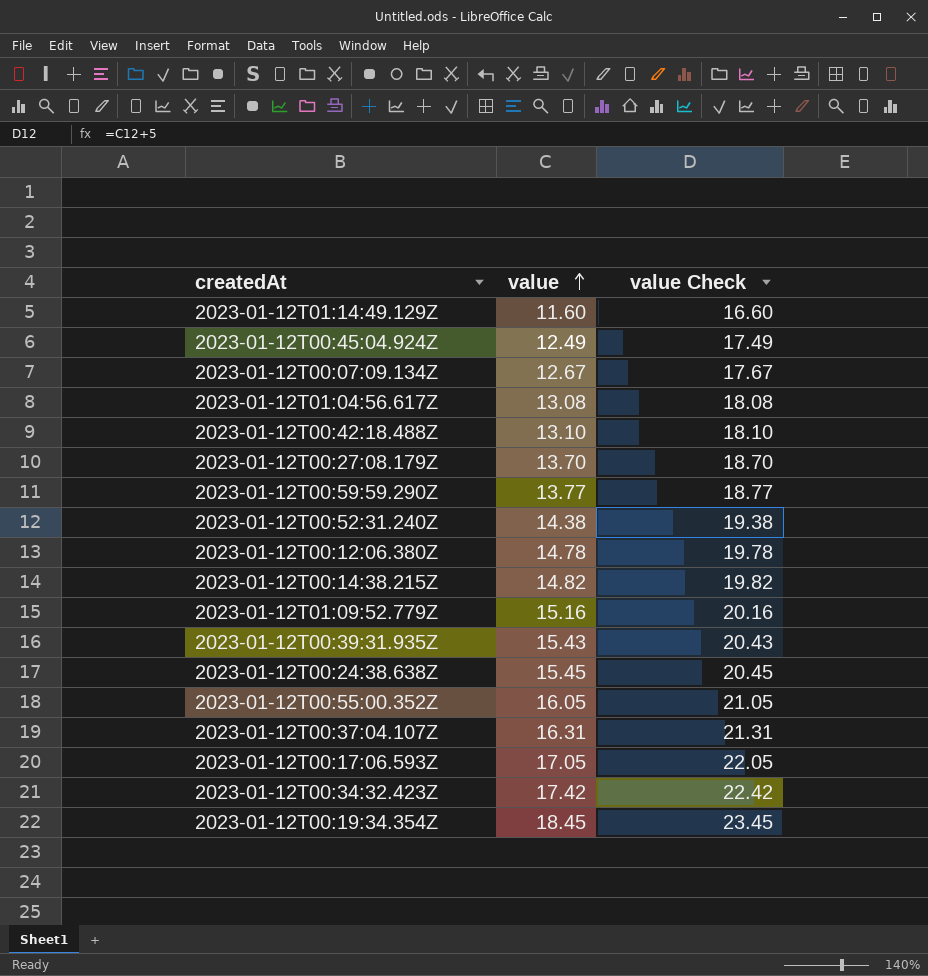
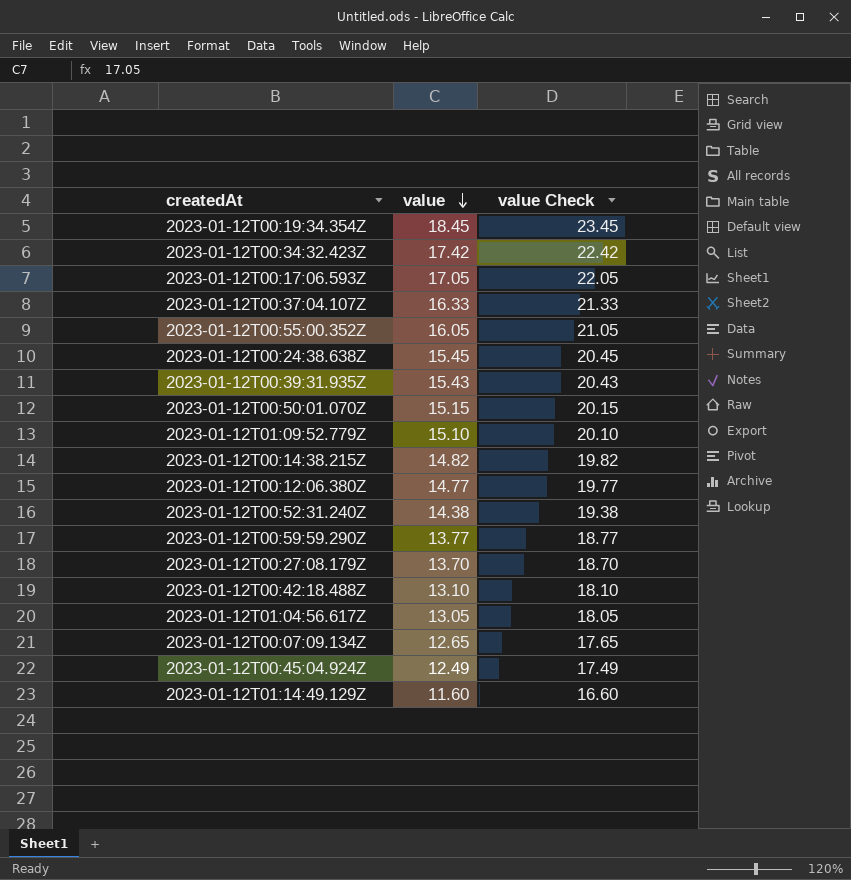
row order: value ascending -> value descending
2023-01-12T00:37:04.107Z | value: 16.31 -> 16.33
2023-01-12T00:37:04.107Z | value Check: 21.31 -> 21.33
row 2023-01-12T00:50:01.070Z: none -> 15.15 | 20.15
2023-01-12T01:09:52.779Z | value: 15.16 -> 15.10
2023-01-12T01:09:52.779Z | value Check: 20.16 -> 20.10
2023-01-12T00:12:06.380Z | value: 14.78 -> 14.77
2023-01-12T00:12:06.380Z | value Check: 19.78 -> 19.77
2023-01-12T01:04:56.617Z | value: 13.08 -> 13.05
2023-01-12T01:04:56.617Z | value Check: 18.08 -> 18.05
2023-01-12T00:07:09.134Z | value: 12.67 -> 12.65
2023-01-12T00:07:09.134Z | value Check: 17.67 -> 17.65

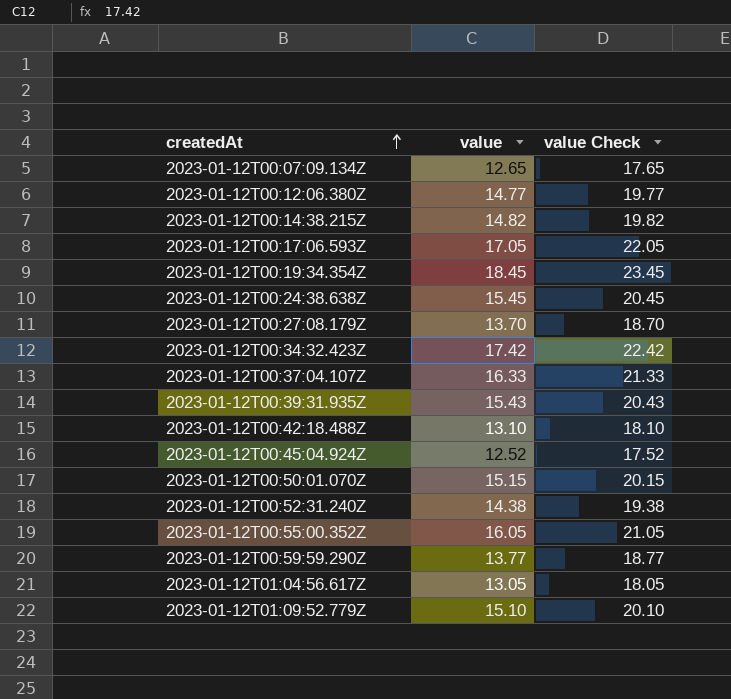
row order: value descending -> createdAt ascending
row 2023-01-12T01:14:49.129Z: 11.60 | 16.60 -> none
2023-01-12T00:45:04.924Z | value: 12.49 -> 12.52
2023-01-12T00:45:04.924Z | value Check: 17.49 -> 17.52

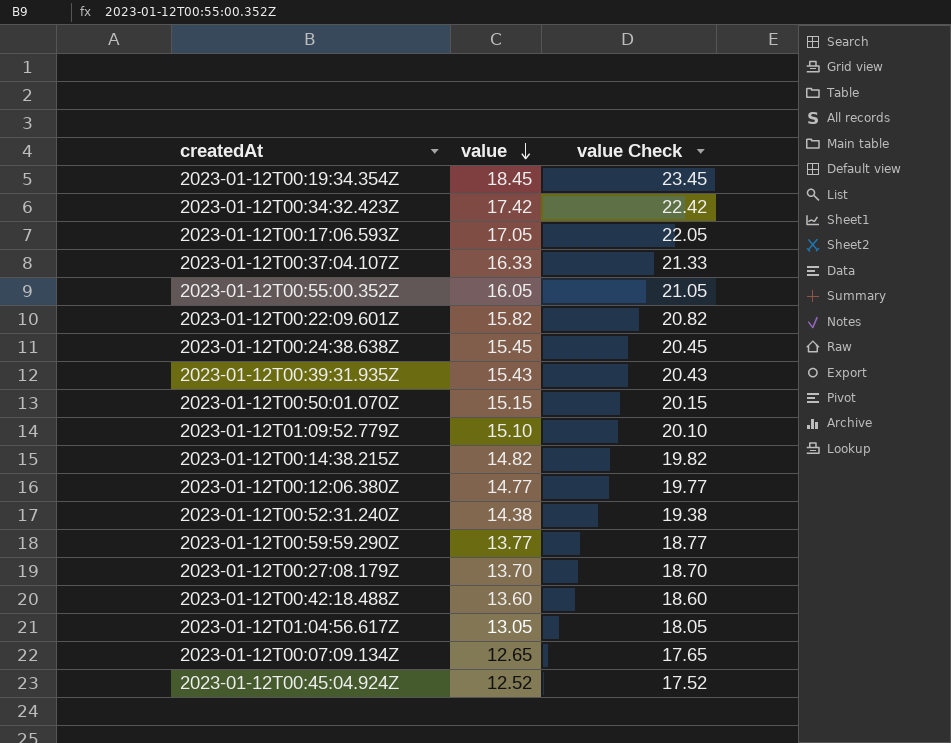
row order: createdAt ascending -> value descending
row 2023-01-12T00:22:09.601Z: none -> 15.82 | 20.82
2023-01-12T00:42:18.488Z | value: 13.10 -> 13.60
2023-01-12T00:42:18.488Z | value Check: 18.10 -> 18.60

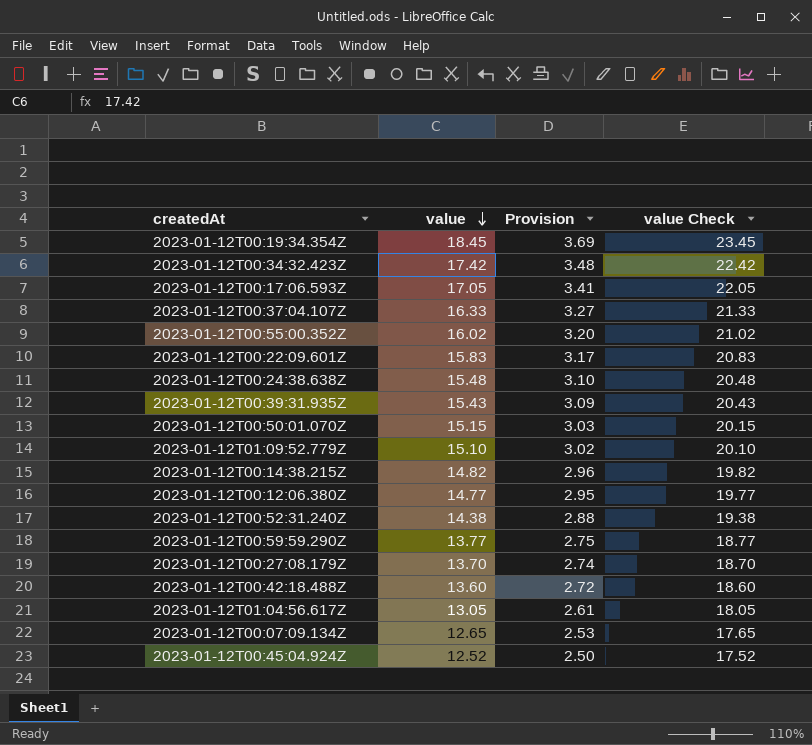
column Provision | formula: none -> [value] * 0.2
2023-01-12T00:55:00.352Z | value: 16.05 -> 16.02
2023-01-12T00:55:00.352Z | value Check: 21.05 -> 21.02
2023-01-12T00:22:09.601Z | value: 15.82 -> 15.83
2023-01-12T00:22:09.601Z | value Check: 20.82 -> 20.83
2023-01-12T00:24:38.638Z | value: 15.45 -> 15.48
2023-01-12T00:24:38.638Z | value Check: 20.45 -> 20.48

